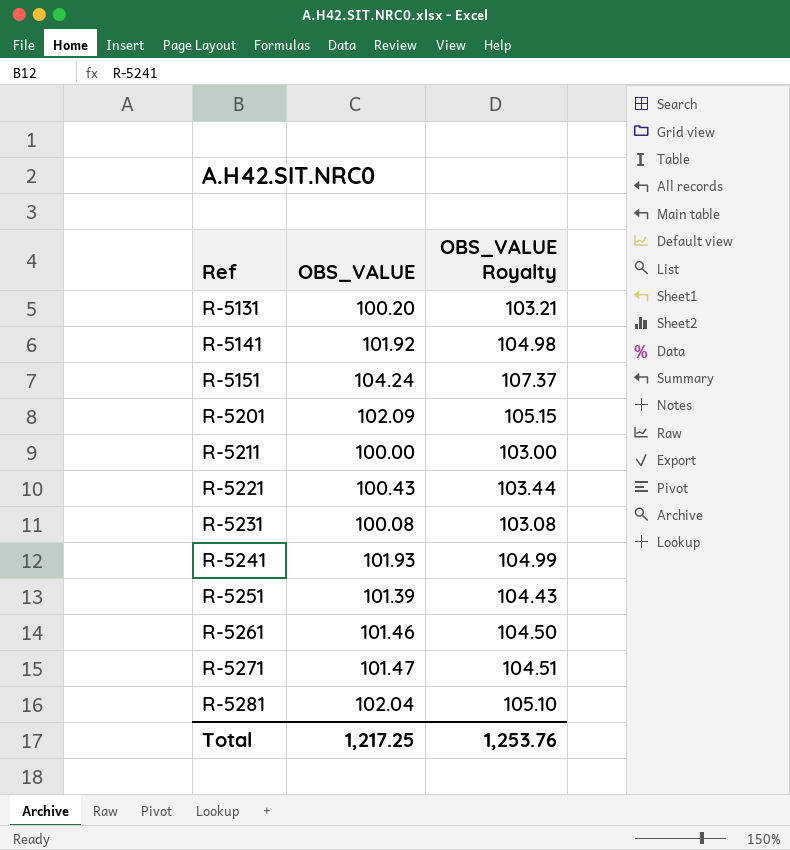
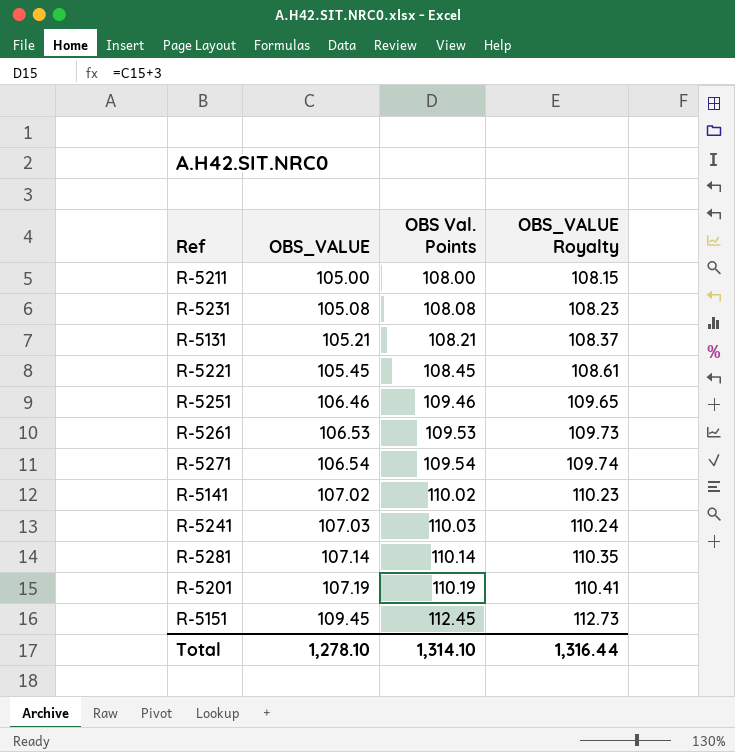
row order: Ref ascending -> OBS_VALUE ascending
column OBS Val. Points | formula: none -> [OBS_VALUE] + 3
R-5211 | OBS_VALUE: 100.00 -> 105.00
R-5211 | OBS_VALUE Royalty: 103.00 -> 108.15
R-5231 | OBS_VALUE: 100.08 -> 105.08
R-5231 | OBS_VALUE Royalty: 103.08 -> 108.23
R-5131 | OBS_VALUE: 100.20 -> 105.21
R-5131 | OBS_VALUE Royalty: 103.21 -> 108.37
R-5221 | OBS_VALUE: 100.43 -> 105.45
R-5221 | OBS_VALUE Royalty: 103.44 -> 108.61
R-5251 | OBS_VALUE: 101.39 -> 106.46
R-5251 | OBS_VALUE Royalty: 104.43 -> 109.65
R-5261 | OBS_VALUE: 101.46 -> 106.53
R-5261 | OBS_VALUE Royalty: 104.50 -> 109.73
R-5271 | OBS_VALUE: 101.47 -> 106.54
R-5271 | OBS_VALUE Royalty: 104.51 -> 109.74
R-5141 | OBS_VALUE: 101.92 -> 107.02
R-5141 | OBS_VALUE Royalty: 104.98 -> 110.23
R-5241 | OBS_VALUE: 101.93 -> 107.03
R-5241 | OBS_VALUE Royalty: 104.99 -> 110.24
R-5281 | OBS_VALUE: 102.04 -> 107.14
R-5281 | OBS_VALUE Royalty: 105.10 -> 110.35
R-5201 | OBS_VALUE: 102.09 -> 107.19
R-5201 | OBS_VALUE Royalty: 105.15 -> 110.41
R-5151 | OBS_VALUE: 104.24 -> 109.45
R-5151 | OBS_VALUE Royalty: 107.37 -> 112.73
Total | OBS_VALUE: 1,217.25 -> 1,278.10
Total | OBS_VALUE Royalty: 1,253.76 -> 1,316.44

